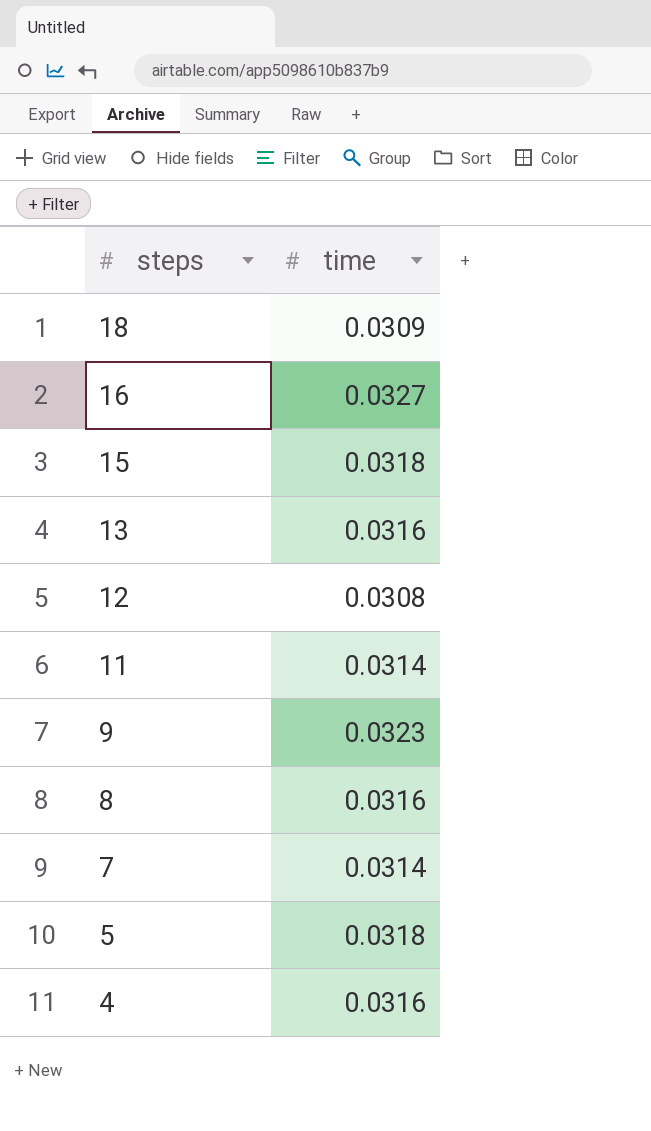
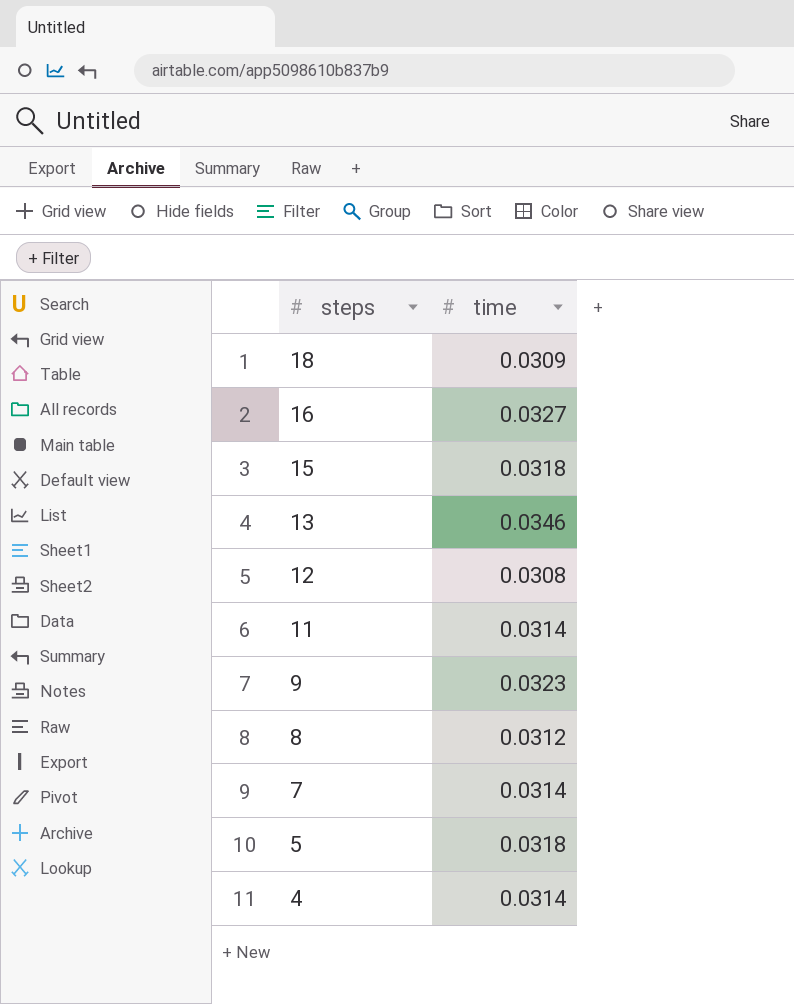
13 | time: 0.0316 -> 0.0346
8 | time: 0.0316 -> 0.0312
4 | time: 0.0316 -> 0.0314

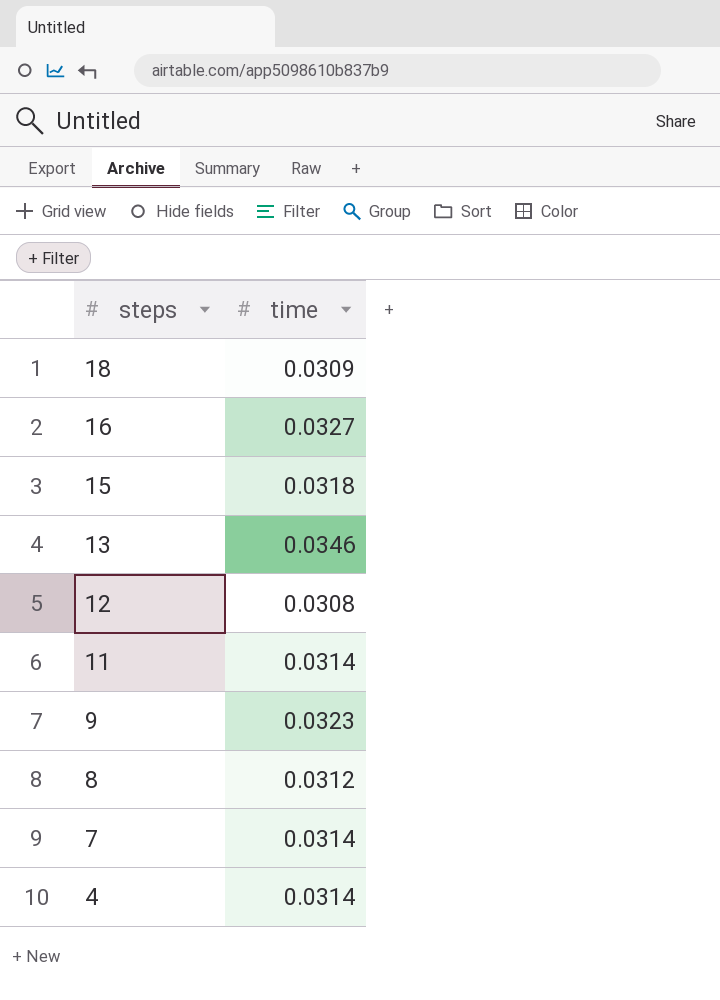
row 5: 0.0318 -> none

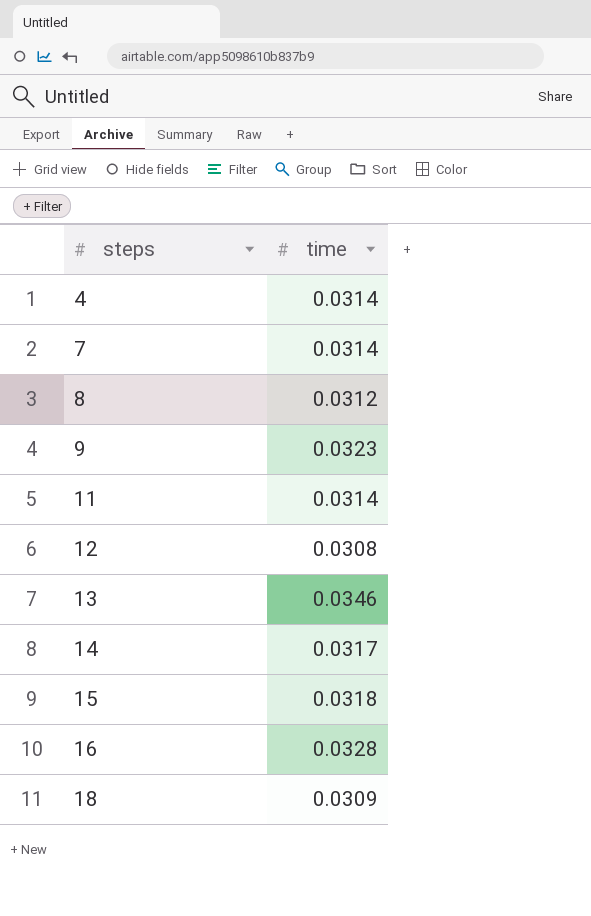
row order: steps descending -> steps ascending
row 14: none -> 0.0317
16 | time: 0.0327 -> 0.0328

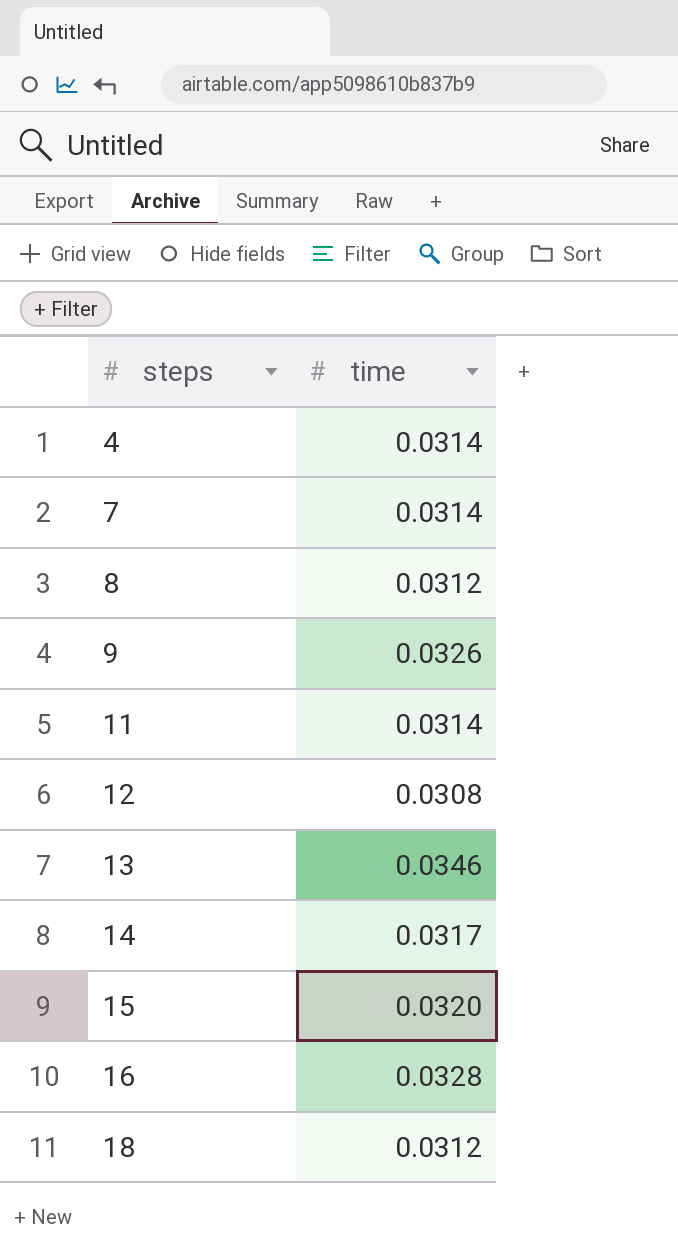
9 | time: 0.0323 -> 0.0326
15 | time: 0.0318 -> 0.0320
18 | time: 0.0309 -> 0.0312

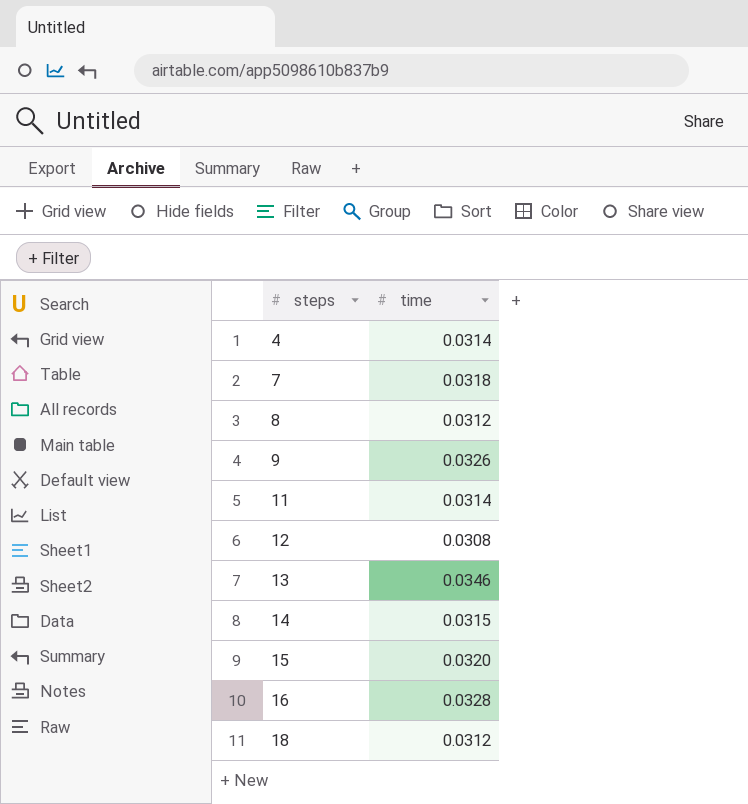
7 | time: 0.0314 -> 0.0318
14 | time: 0.0317 -> 0.0315

